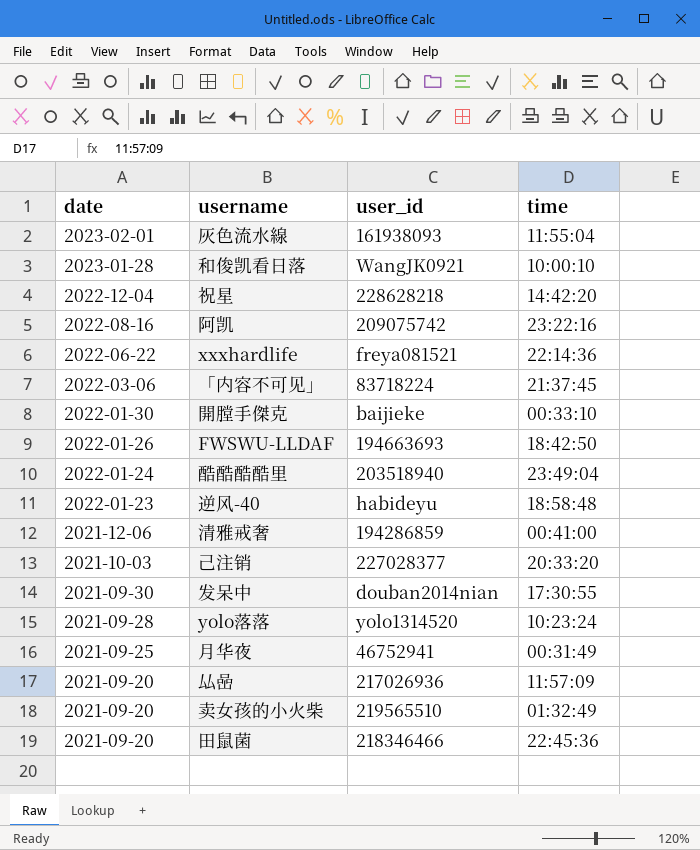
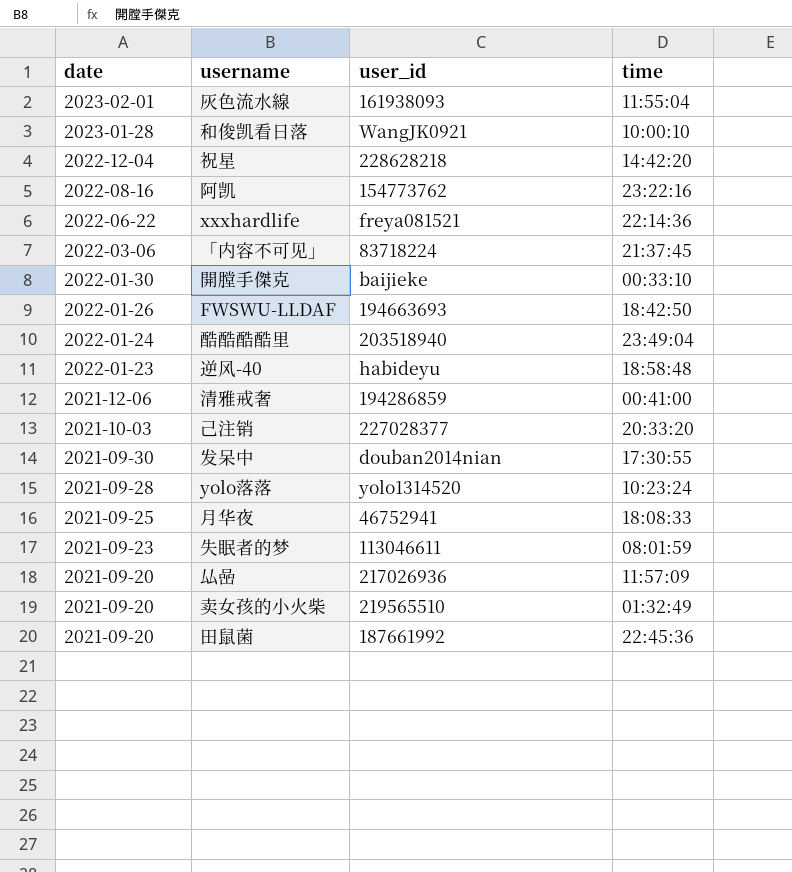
阿凯 | user_id: 209075742 -> 154773762
月华夜 | time: 00:31:49 -> 18:08:33
row 失眠者的梦: none -> 2021-09-23 | 113046611 | 08:01:59
田鼠菌 | user_id: 218346466 -> 187661992

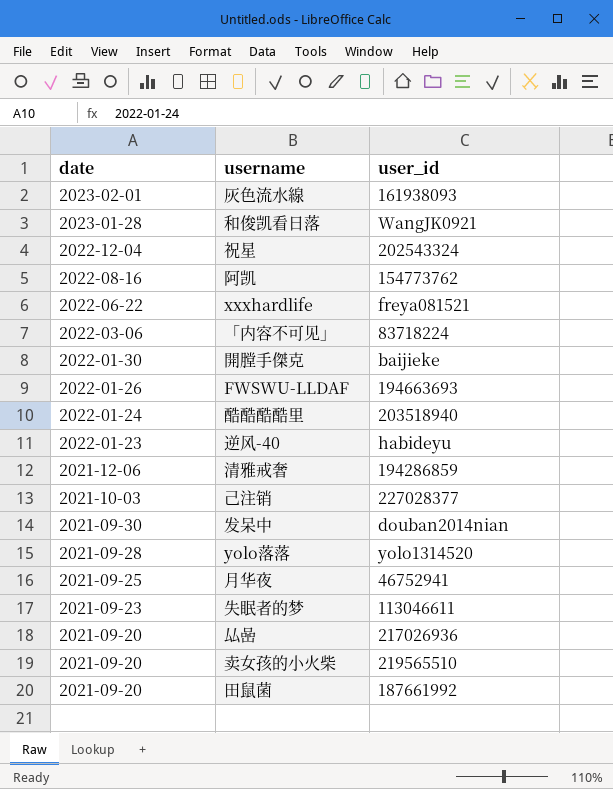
column time | position: 4 -> none
祝星 | user_id: 228628218 -> 202543324

